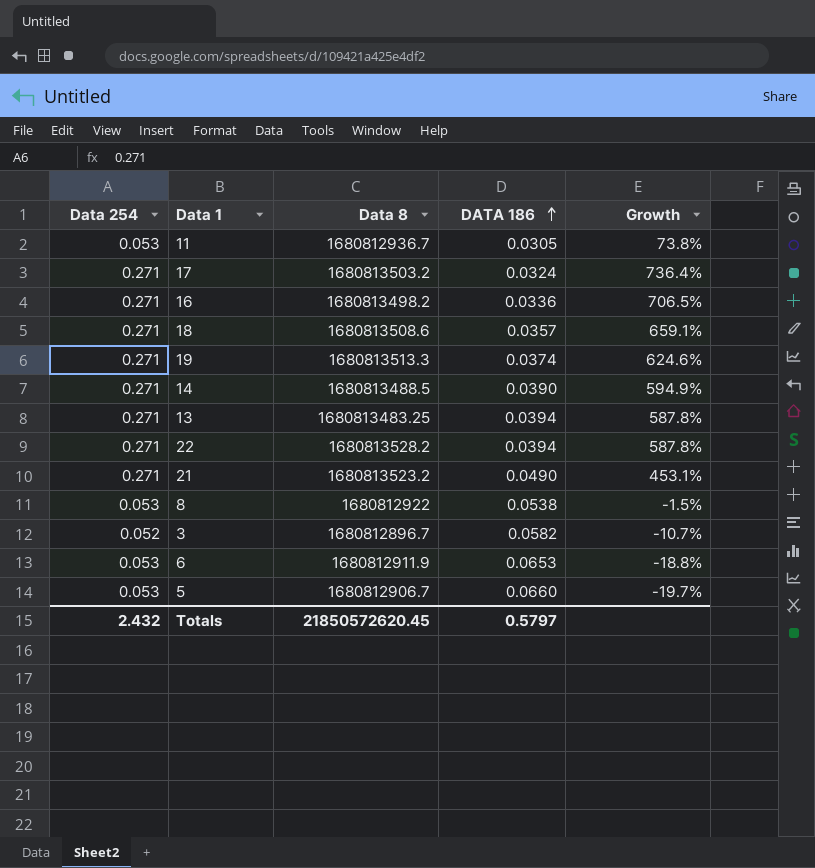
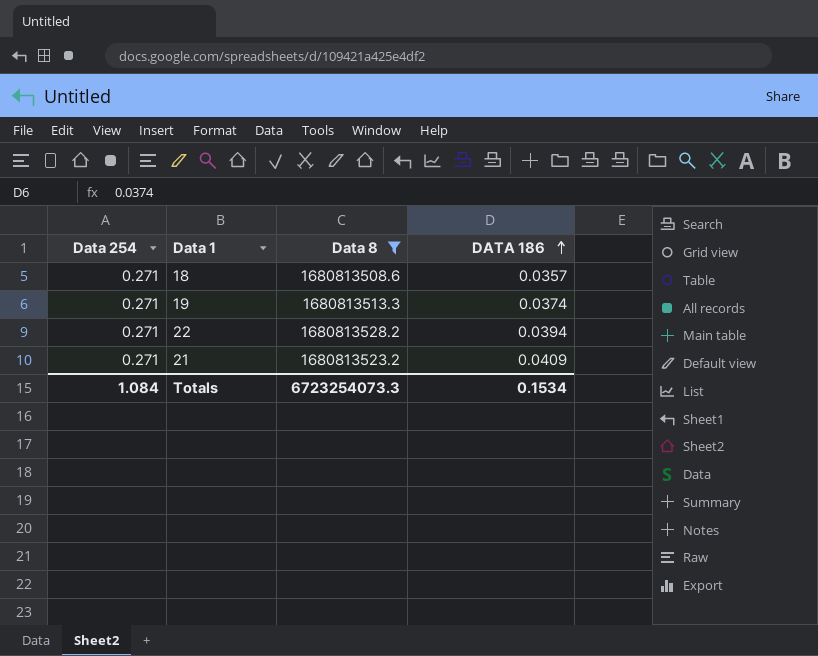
filter: none -> Data 8 >= 1680813508.6
column Growth | formula: ([Data 254] - [DATA 186]) / [DATA 186] -> none
21 | DATA 186: 0.0490 -> 0.0409
Totals | Data 254: 2.432 -> 1.084
Totals | Data 8: 21850572620.45 -> 6723254073.3
Totals | DATA 186: 0.5797 -> 0.1534

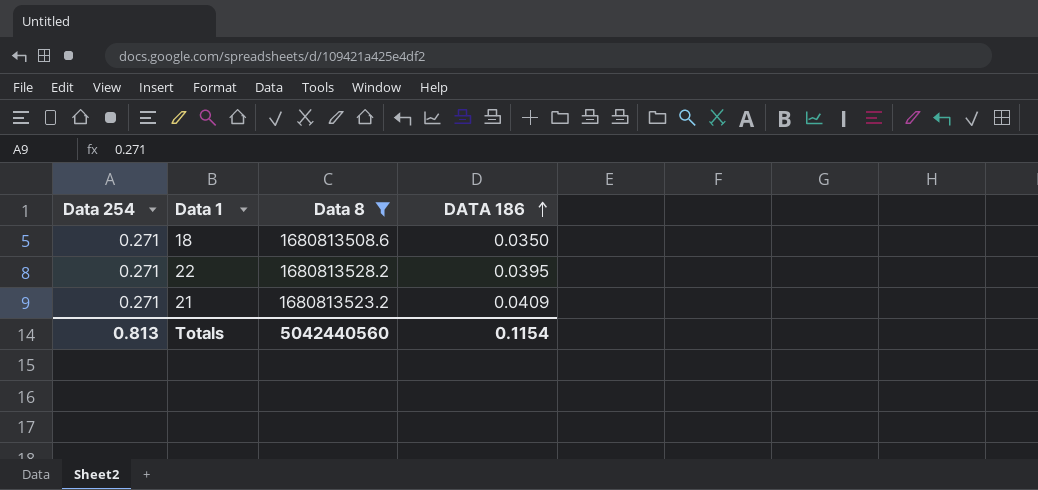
row 19: 0.271 | 1680813513.3 | 0.0374 -> none
18 | DATA 186: 0.0357 -> 0.0350
22 | DATA 186: 0.0394 -> 0.0395
Totals | Data 254: 1.084 -> 0.813
Totals | Data 8: 6723254073.3 -> 5042440560
Totals | DATA 186: 0.1534 -> 0.1154

